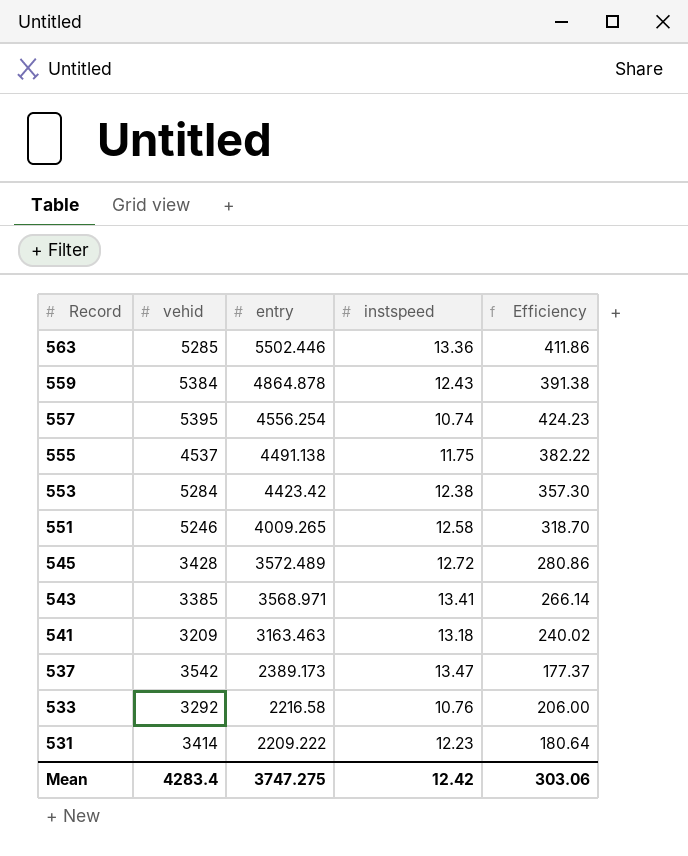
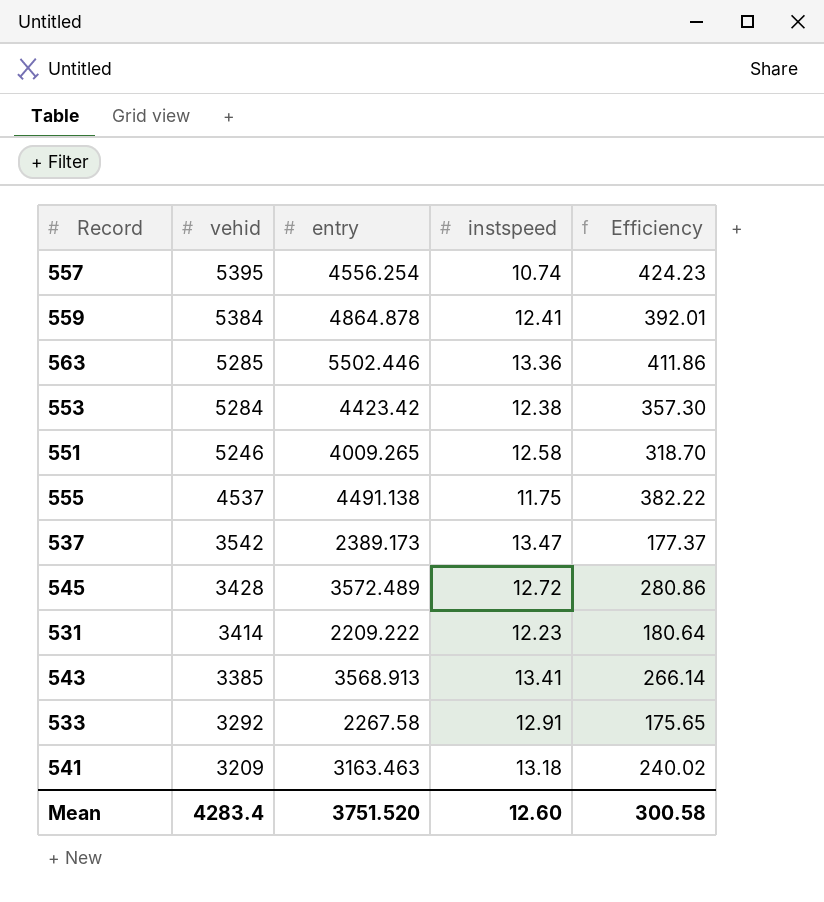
row order: Record descending -> vehid descending
559 | instspeed: 12.43 -> 12.41
559 | Efficiency: 391.38 -> 392.01
543 | entry: 3568.971 -> 3568.913
533 | entry: 2216.58 -> 2267.58
533 | instspeed: 10.76 -> 12.91
533 | Efficiency: 206.00 -> 175.65
Mean | entry: 3747.275 -> 3751.520
Mean | instspeed: 12.42 -> 12.60
Mean | Efficiency: 303.06 -> 300.58

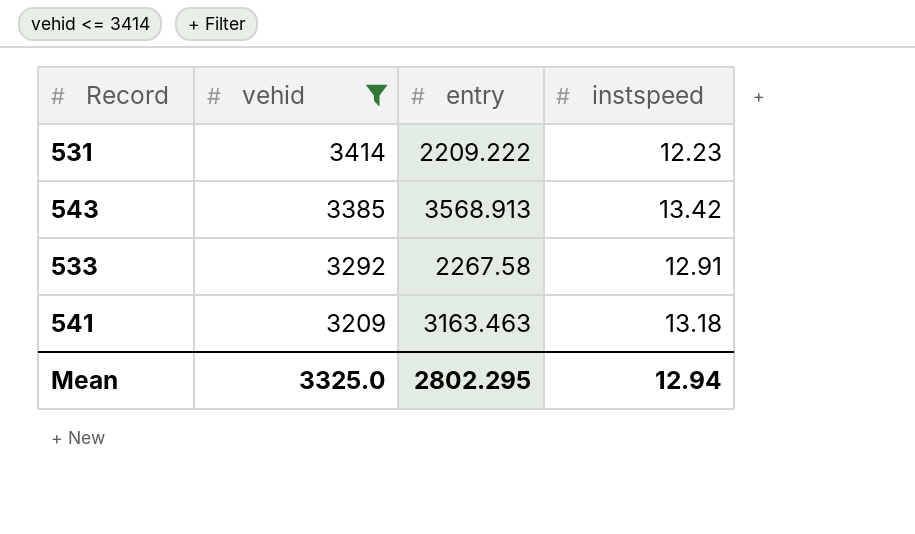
filter: none -> vehid <= 3414
column Efficiency | formula: [entry] / [instspeed] -> none
543 | instspeed: 13.41 -> 13.42
Mean | vehid: 4283.4 -> 3325.0
Mean | entry: 3751.520 -> 2802.295
Mean | instspeed: 12.60 -> 12.94

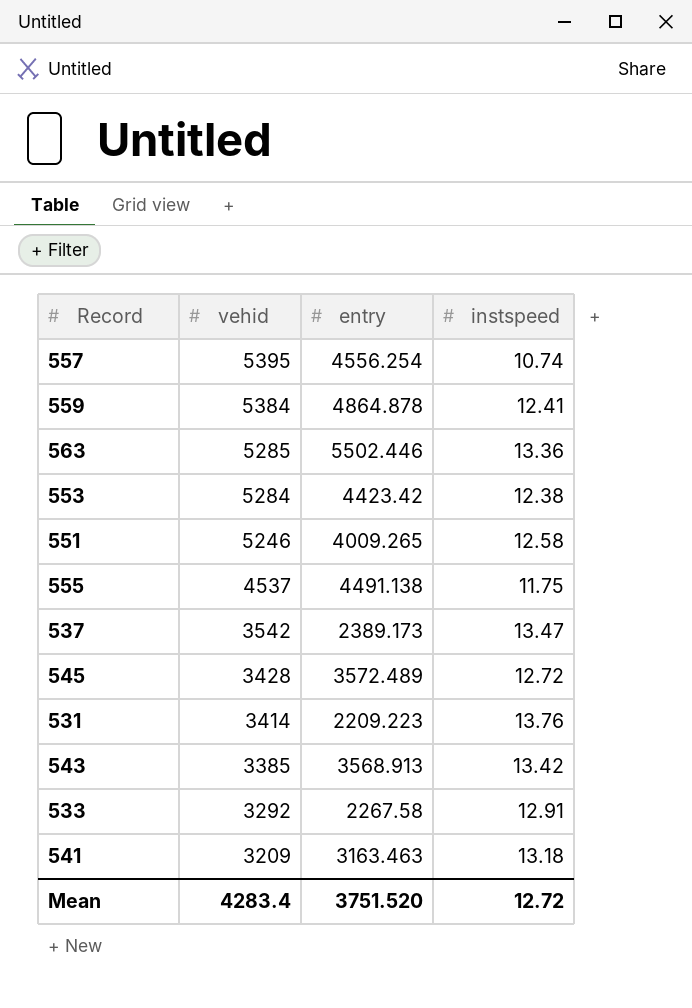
filter: vehid <= 3414 -> none
531 | entry: 2209.222 -> 2209.223
531 | instspeed: 12.23 -> 13.76
Mean | vehid: 3325.0 -> 4283.4
Mean | entry: 2802.295 -> 3751.520
Mean | instspeed: 12.94 -> 12.72

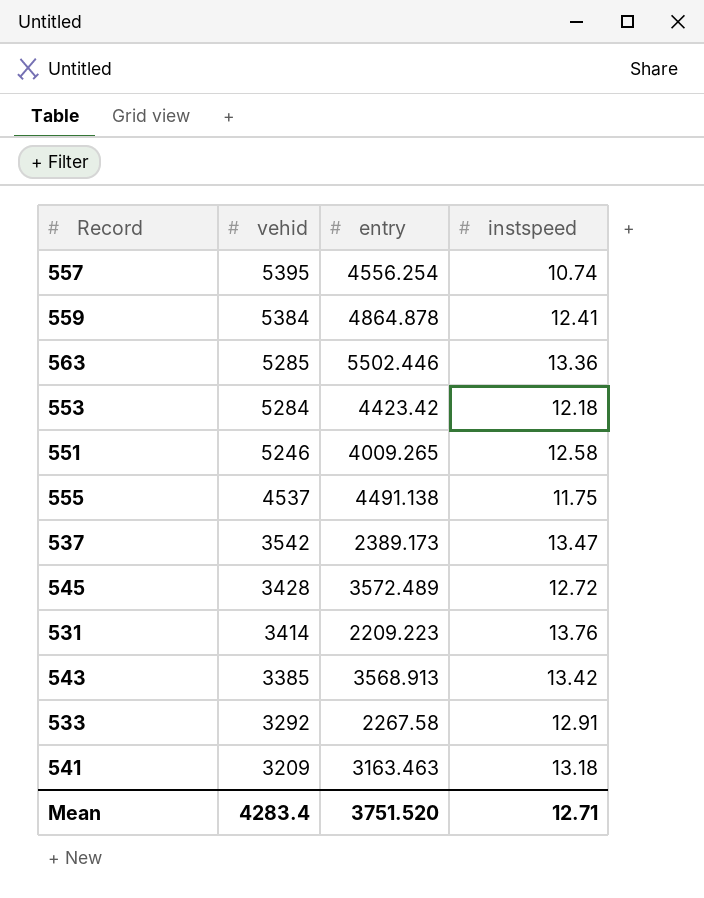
553 | instspeed: 12.38 -> 12.18
Mean | instspeed: 12.72 -> 12.71

